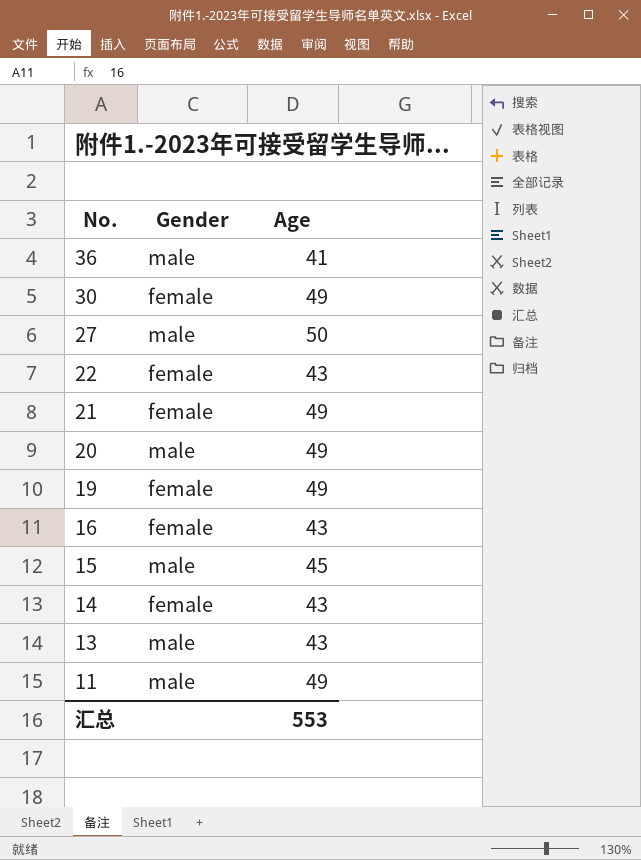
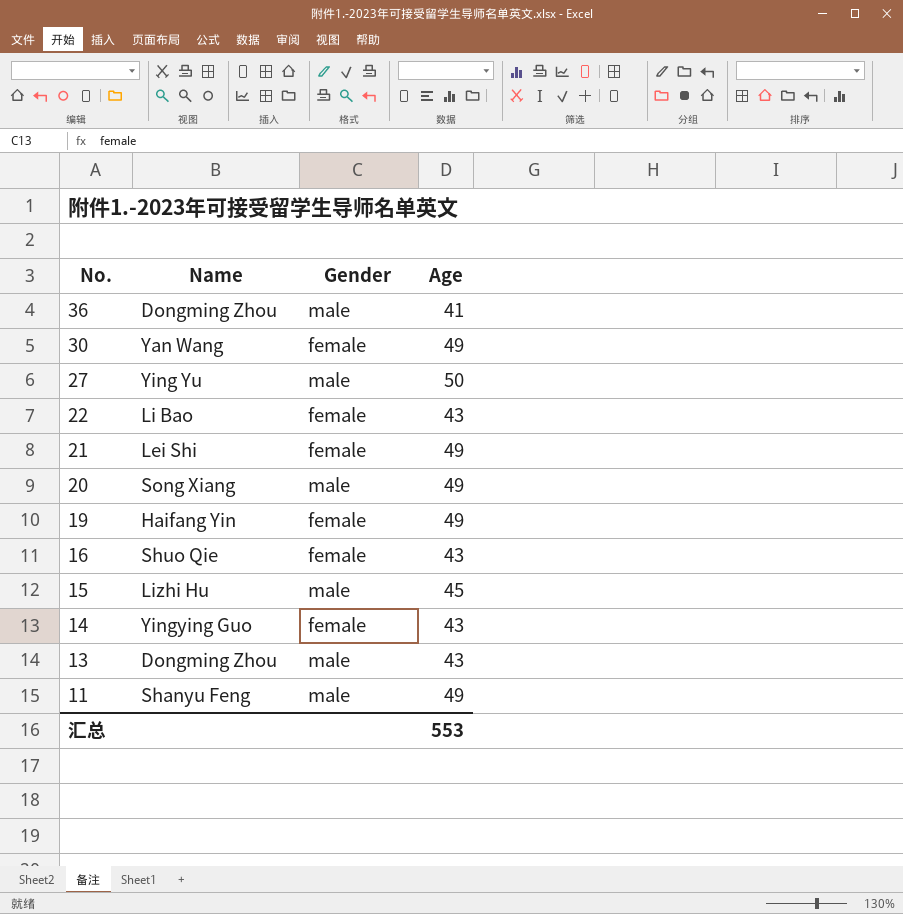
column Name | position: none -> 2

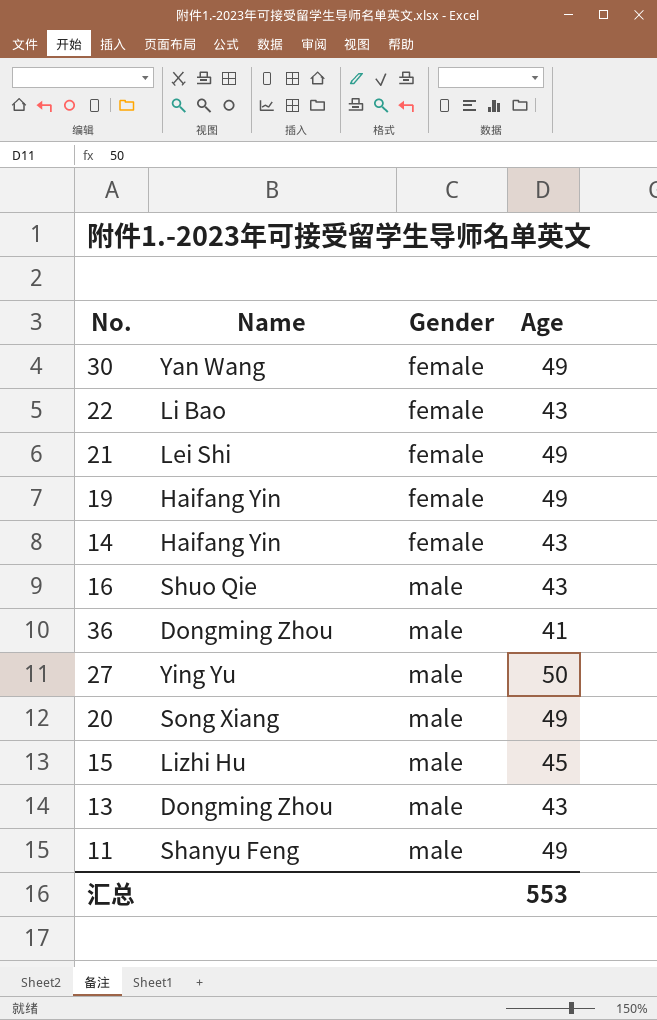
row order: No. descending -> Gender ascending
14 | Name: Yingying Guo -> Haifang Yin
16 | Gender: female -> male

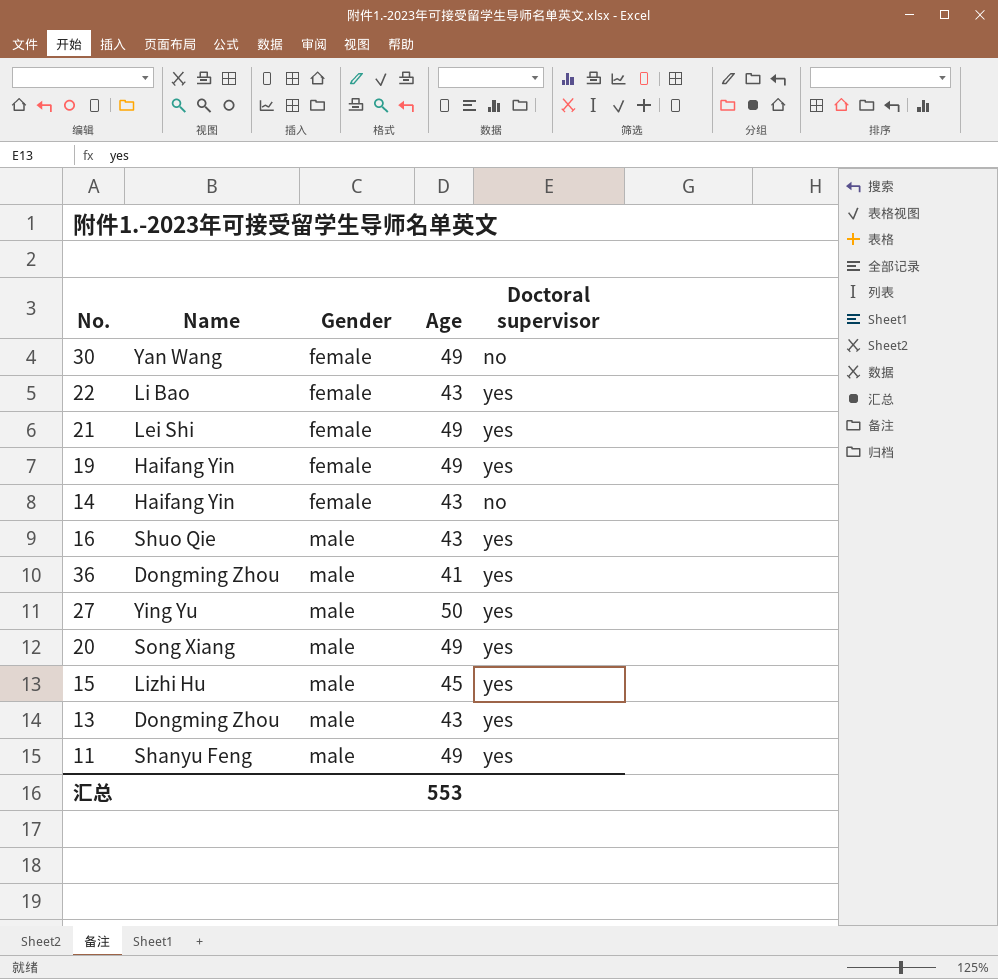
column Doctoral supervisor | position: none -> 5

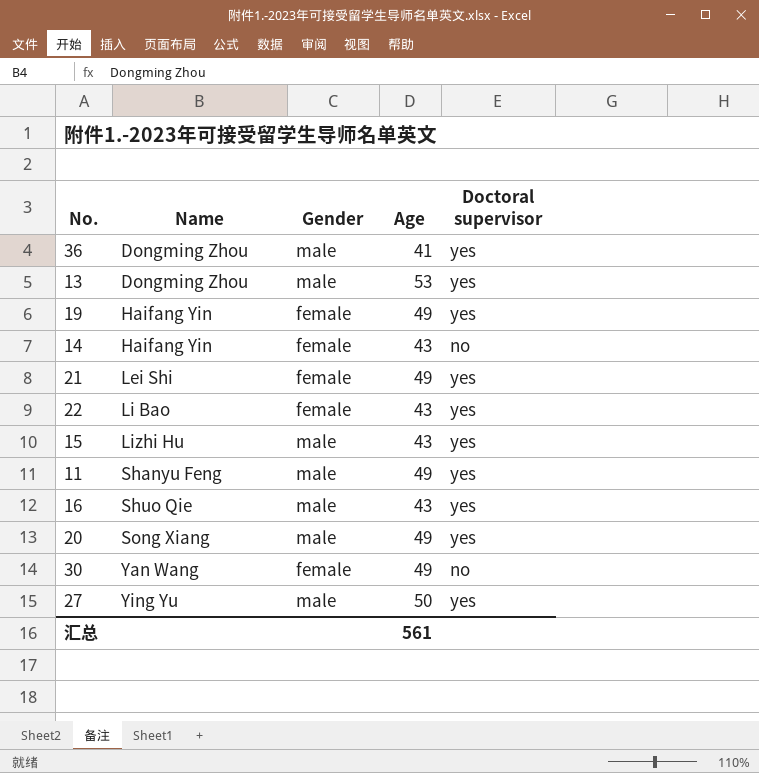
row order: Gender ascending -> Name ascending
13 | Age: 43 -> 53
15 | Age: 45 -> 43
汇总 | Age: 553 -> 561

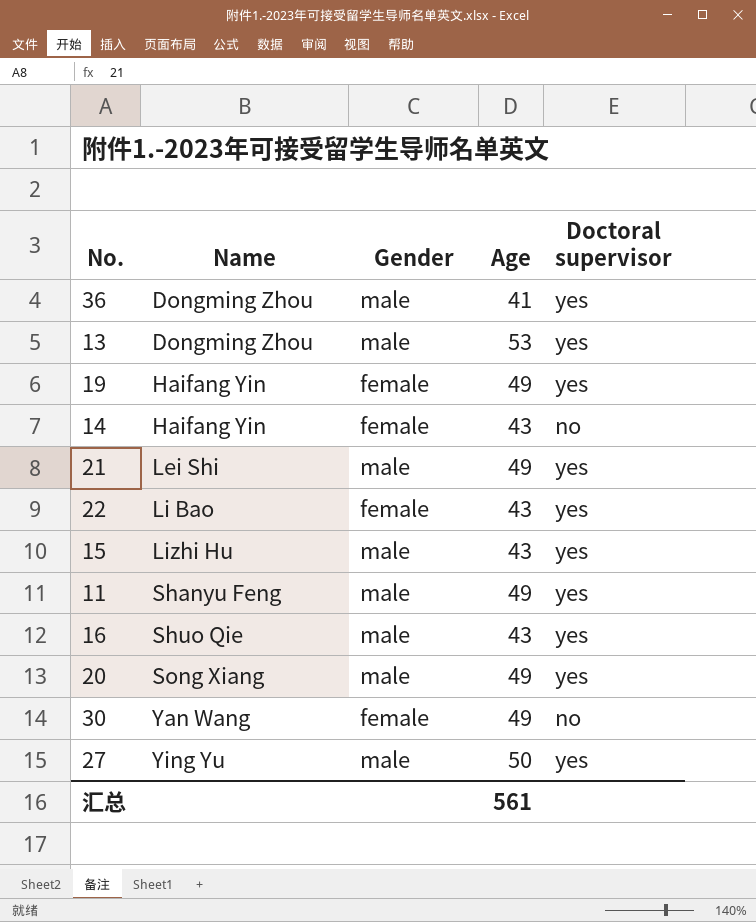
21 | Gender: female -> male

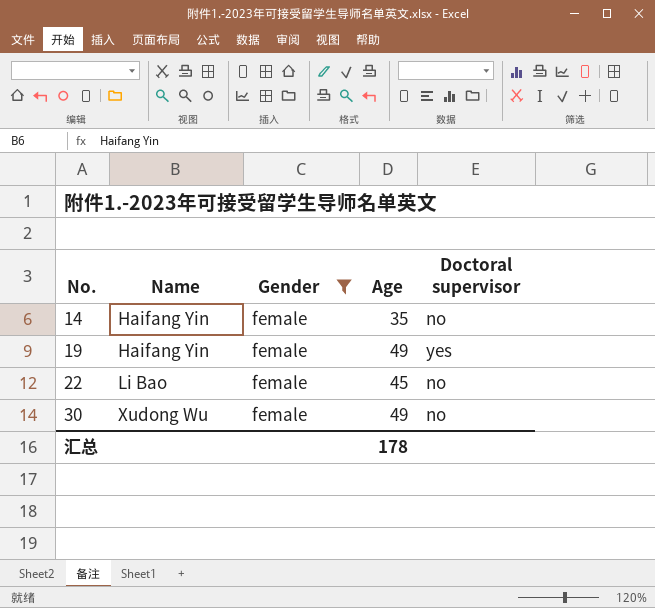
filter: none -> Gender = female
row order: Name ascending -> No. ascending
14 | Age: 43 -> 35
22 | Age: 43 -> 45
22 | Doctoral supervisor: yes -> no
30 | Name: Yan Wang -> Xudong Wu
汇总 | Age: 561 -> 178

